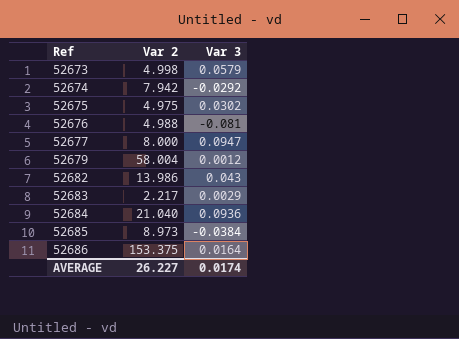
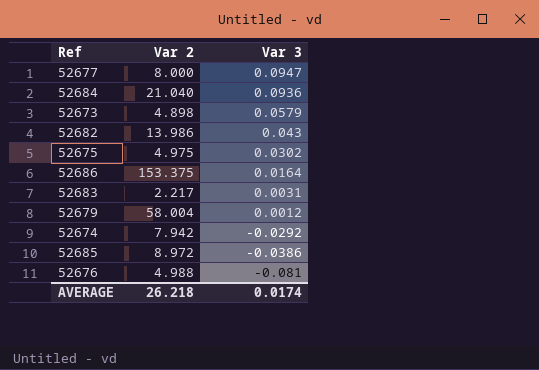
row order: Ref ascending -> Var 3 descending
52673 | Var 2: 4.998 -> 4.898
52683 | Var 3: 0.0029 -> 0.0031
52685 | Var 2: 8.973 -> 8.972
52685 | Var 3: -0.0384 -> -0.0386
AVERAGE | Var 2: 26.227 -> 26.218

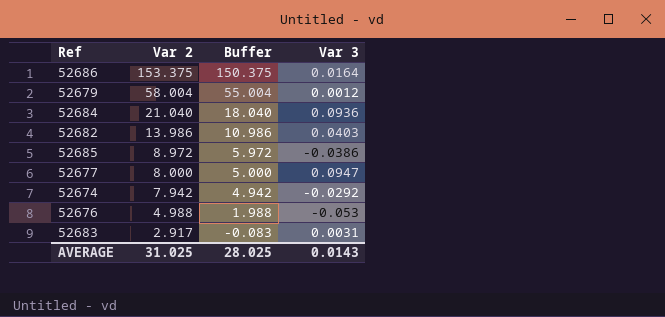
row order: Var 3 descending -> Var 2 descending
column Buffer | formula: none -> [Var 2] - 3
row 52673: 4.898 | 0.0579 -> none
row 52675: 4.975 | 0.0302 -> none
52682 | Var 3: 0.043 -> 0.0403
52676 | Var 3: -0.081 -> -0.053
52683 | Var 2: 2.217 -> 2.917
AVERAGE | Var 2: 26.218 -> 31.025
AVERAGE | Var 3: 0.0174 -> 0.0143

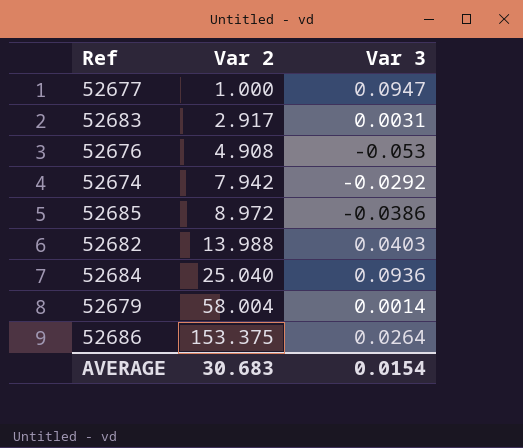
row order: Var 2 descending -> Var 2 ascending
column Buffer | formula: [Var 2] - 3 -> none
52677 | Var 2: 8.000 -> 1.000
52676 | Var 2: 4.988 -> 4.908
52682 | Var 2: 13.986 -> 13.988
52684 | Var 2: 21.040 -> 25.040
52679 | Var 3: 0.0012 -> 0.0014
52686 | Var 3: 0.0164 -> 0.0264
AVERAGE | Var 2: 31.025 -> 30.683
AVERAGE | Var 3: 0.0143 -> 0.0154

